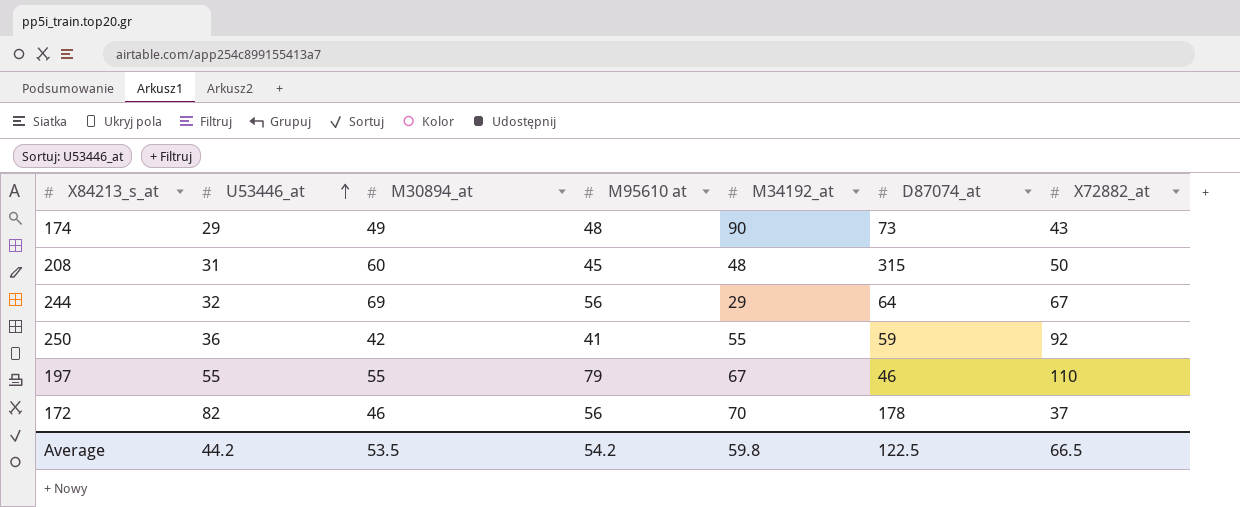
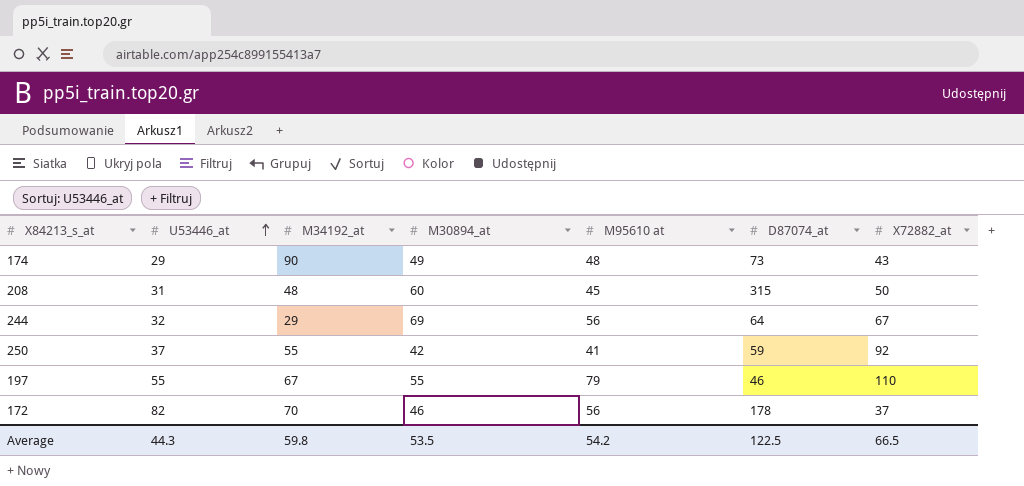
column M34192_at | position: 5 -> 3
250 | U53446_at: 36 -> 37
Average | U53446_at: 44.2 -> 44.3

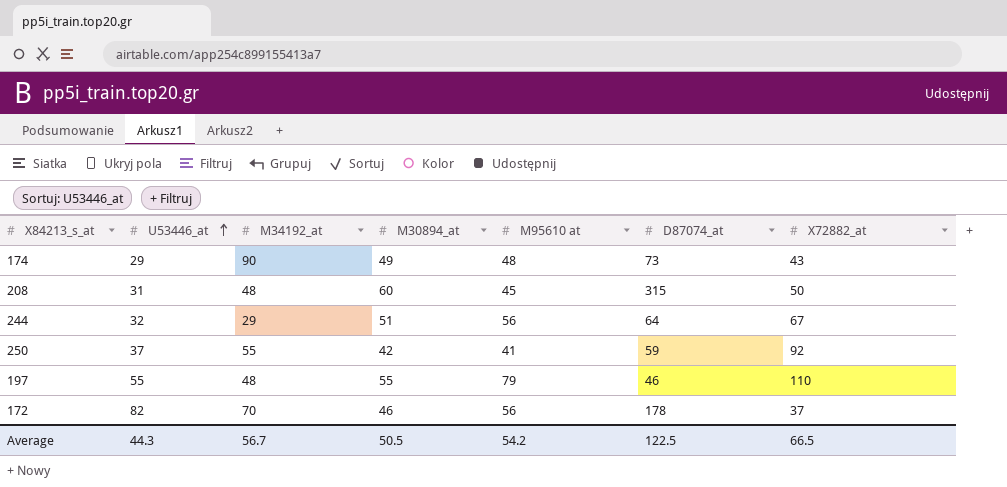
244 | M30894_at: 69 -> 51
197 | M34192_at: 67 -> 48
Average | M34192_at: 59.8 -> 56.7
Average | M30894_at: 53.5 -> 50.5

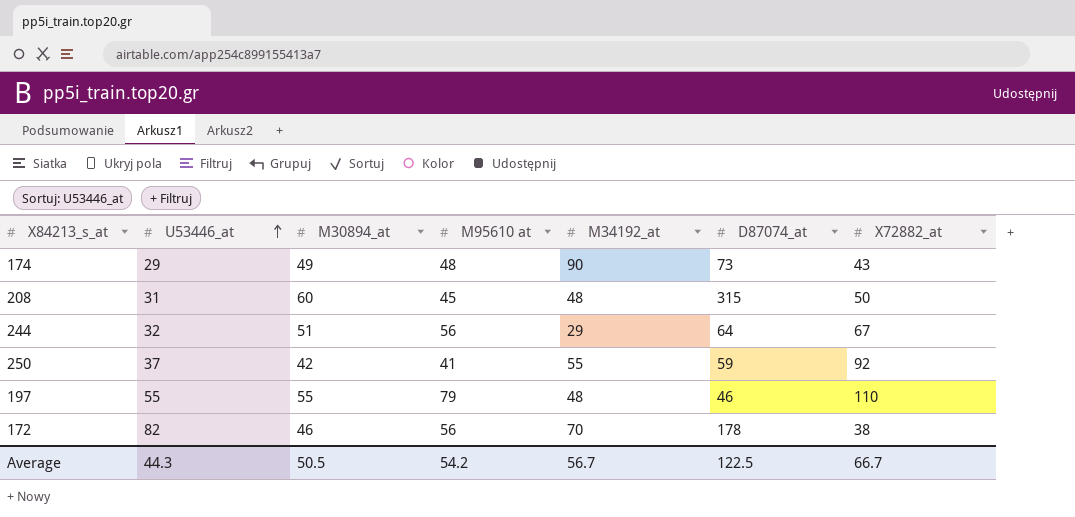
column M34192_at | position: 3 -> 5
172 | X72882_at: 37 -> 38
Average | X72882_at: 66.5 -> 66.7

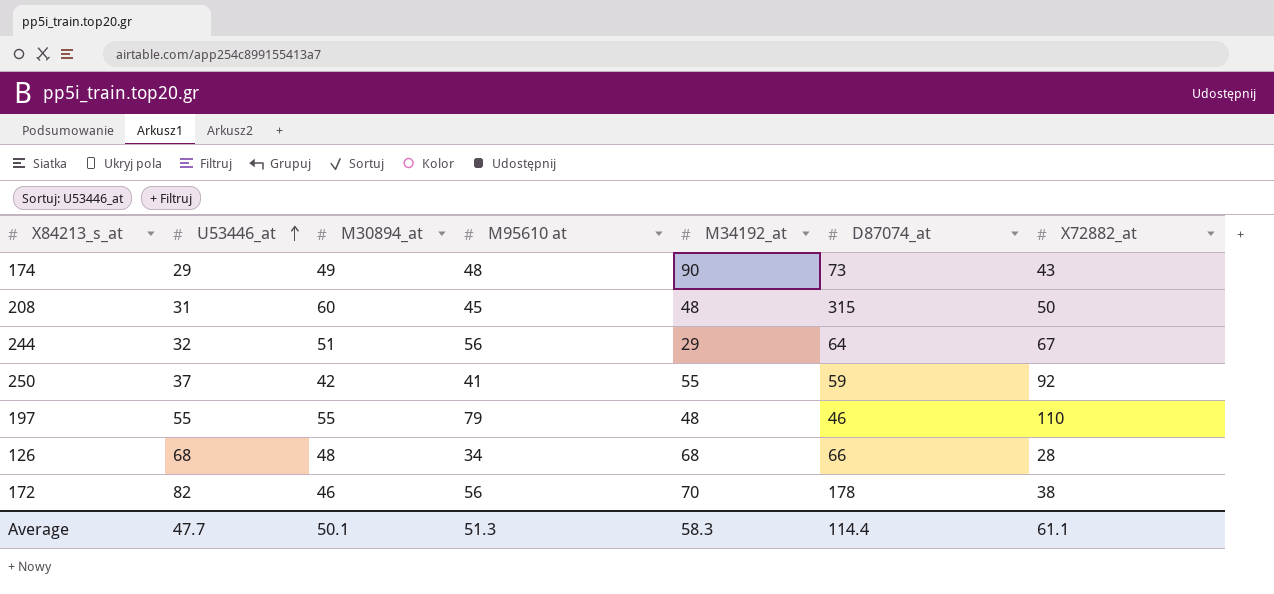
row 126: none -> 68 | 48 | 34 | 68 | 66 | 28
Average | U53446_at: 44.3 -> 47.7
Average | M30894_at: 50.5 -> 50.1
Average | M95610 at: 54.2 -> 51.3
Average | M34192_at: 56.7 -> 58.3
Average | D87074_at: 122.5 -> 114.4
Average | X72882_at: 66.7 -> 61.1

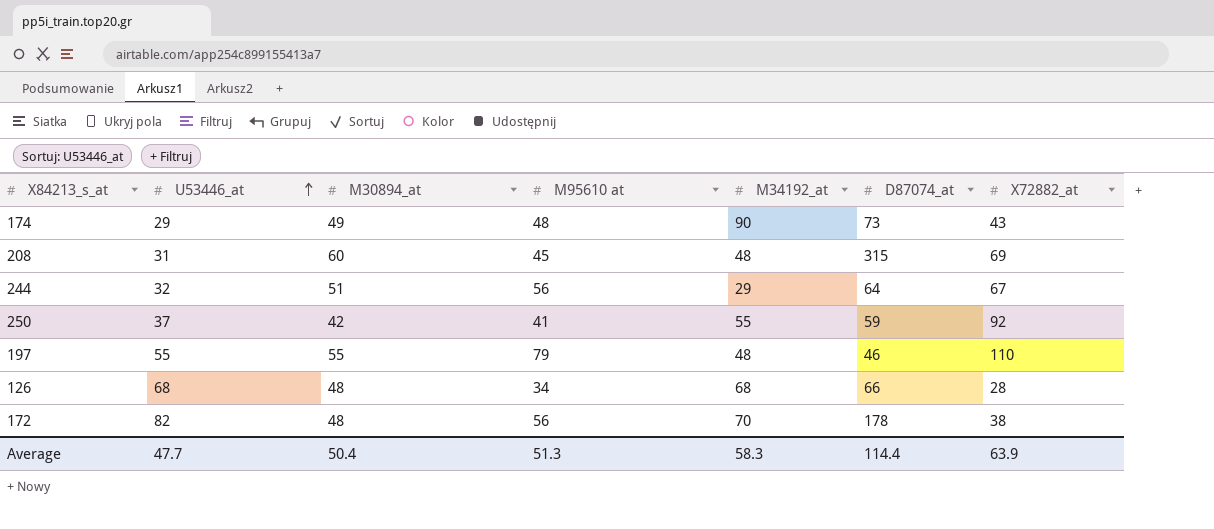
208 | X72882_at: 50 -> 69
172 | M30894_at: 46 -> 48
Average | M30894_at: 50.1 -> 50.4
Average | X72882_at: 61.1 -> 63.9

